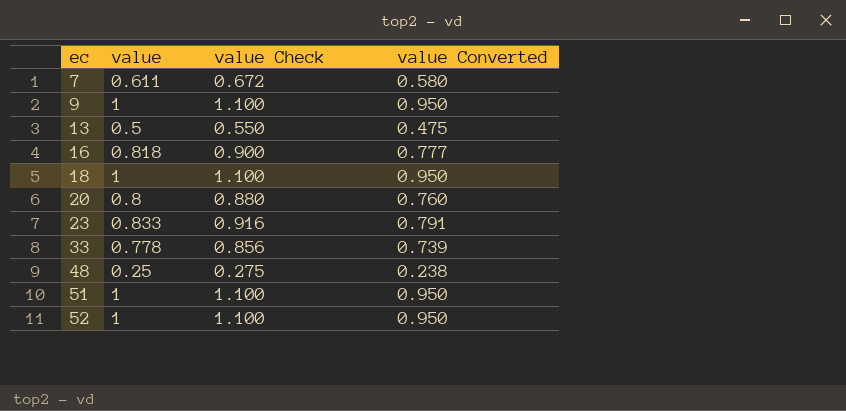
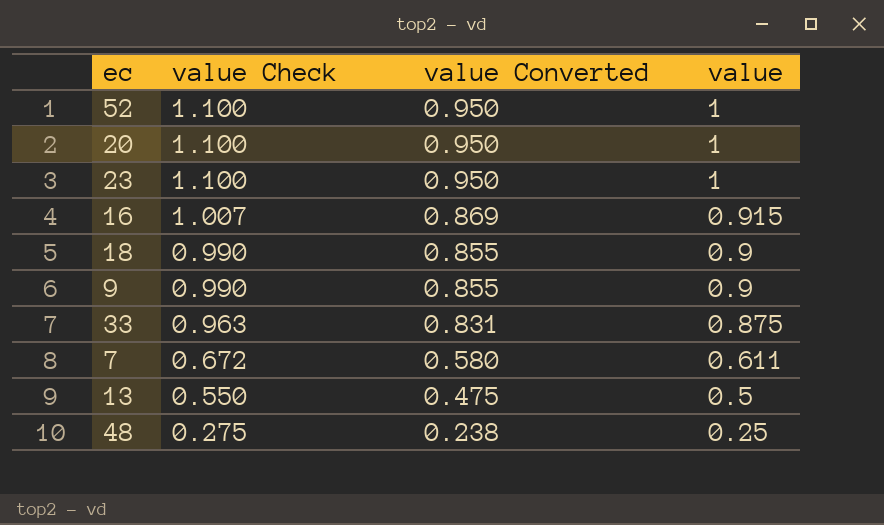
row order: ec ascending -> value Check descending
column value | position: 2 -> 4
row 51: 1 | 1.100 | 0.950 -> none
20 | value Check: 0.880 -> 1.100
20 | value Converted: 0.760 -> 0.950
20 | value: 0.8 -> 1
23 | value Check: 0.916 -> 1.100
23 | value Converted: 0.791 -> 0.950
23 | value: 0.833 -> 1
16 | value Check: 0.900 -> 1.007
16 | value Converted: 0.777 -> 0.869
16 | value: 0.818 -> 0.915
18 | value Check: 1.100 -> 0.990
18 | value Converted: 0.950 -> 0.855
18 | value: 1 -> 0.9
9 | value Check: 1.100 -> 0.990
9 | value Converted: 0.950 -> 0.855
9 | value: 1 -> 0.9
33 | value Check: 0.856 -> 0.963
33 | value Converted: 0.739 -> 0.831
33 | value: 0.778 -> 0.875

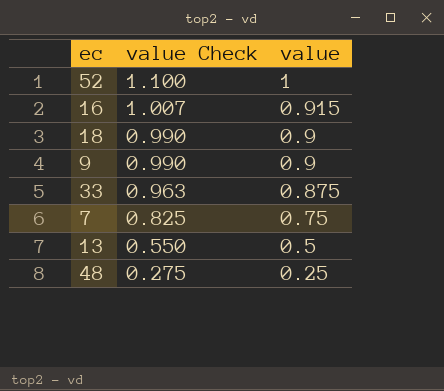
column value Converted | formula: [value] * 0.95 -> none
row 20: 1.100 | 0.950 | 1 -> none
row 23: 1.100 | 0.950 | 1 -> none
7 | value Check: 0.672 -> 0.825
7 | value: 0.611 -> 0.75

